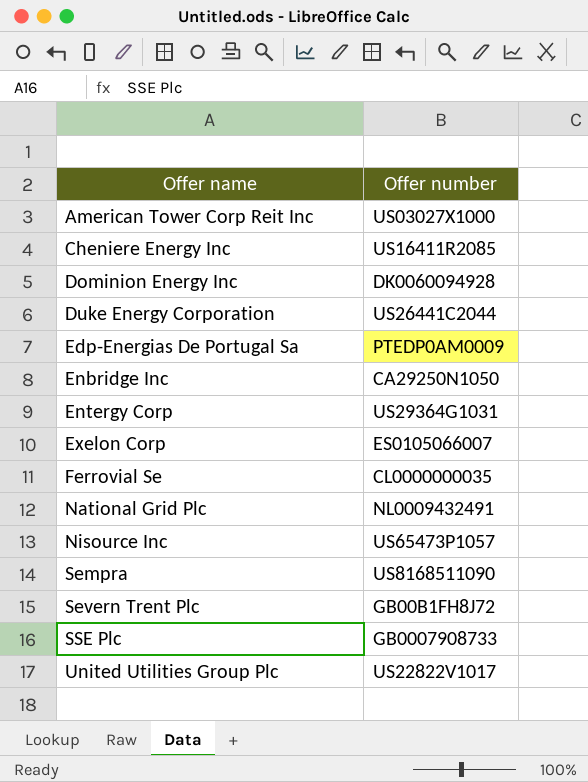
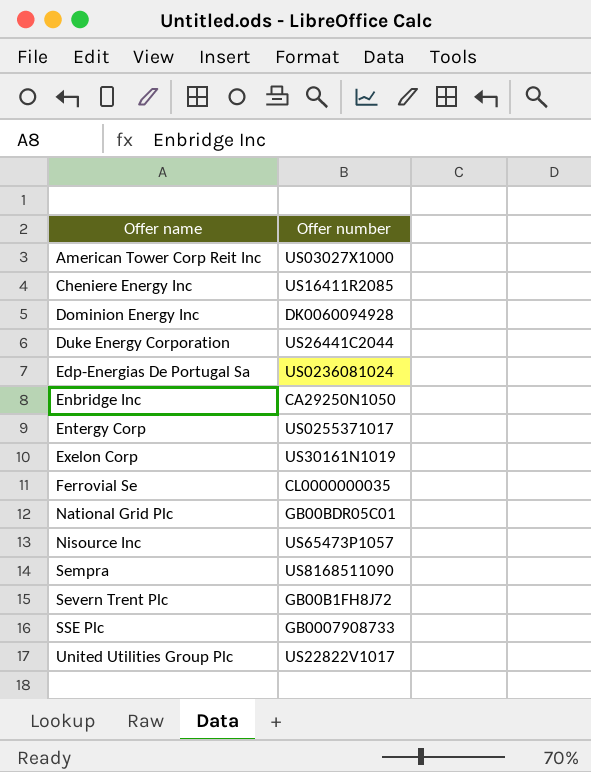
Edp-Energias De Portugal Sa | Offer number: PTEDP0AM0009 -> US0236081024
Entergy Corp | Offer number: US29364G1031 -> US0255371017
Exelon Corp | Offer number: ES0105066007 -> US30161N1019
National Grid Plc | Offer number: NL0009432491 -> GB00BDR05C01

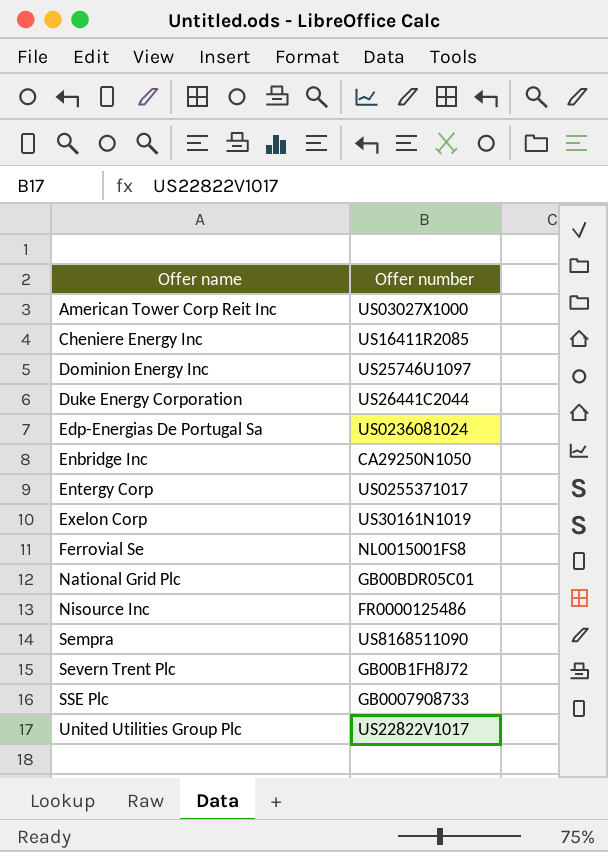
Dominion Energy Inc | Offer number: DK0060094928 -> US25746U1097
Ferrovial Se | Offer number: CL0000000035 -> NL0015001FS8
Nisource Inc | Offer number: US65473P1057 -> FR0000125486

